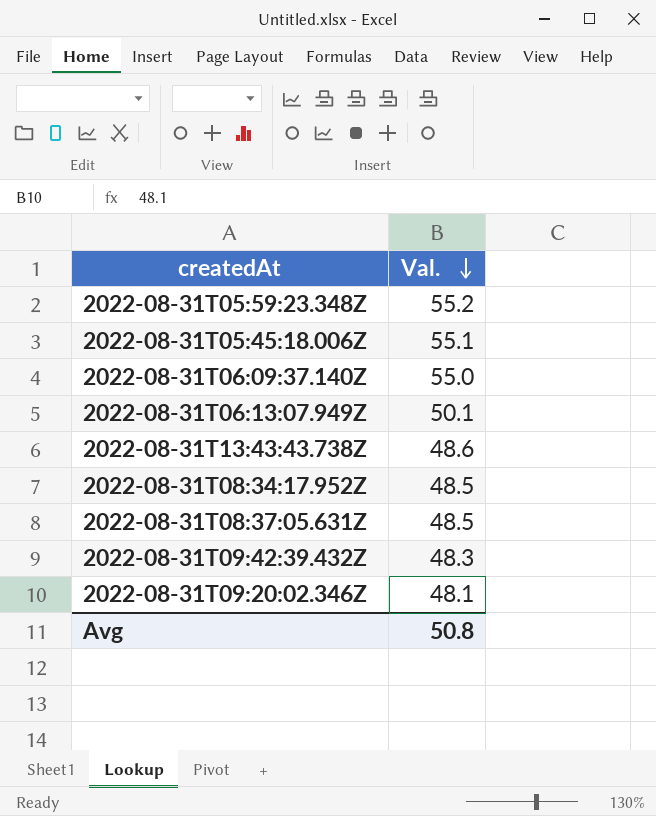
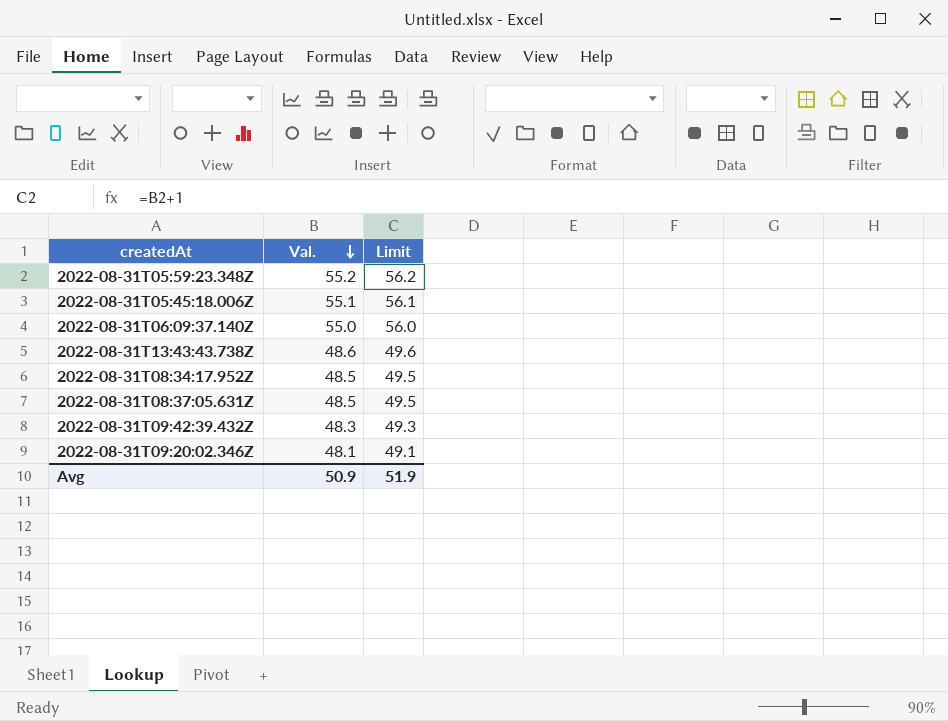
column Limit | formula: none -> [Val.] + 1
row 2022-08-31T06:13:07.949Z: 50.1 -> none
Avg | Val.: 50.8 -> 50.9

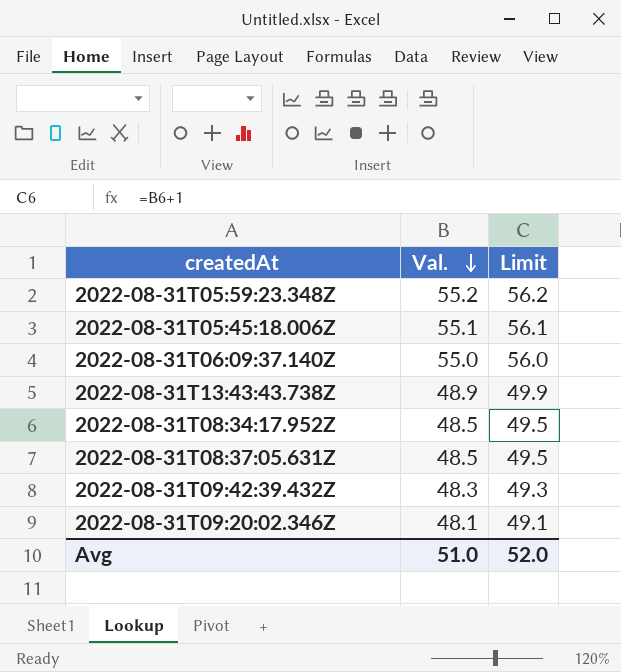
2022-08-31T13:43:43.738Z | Val.: 48.6 -> 48.9
2022-08-31T13:43:43.738Z | Limit: 49.6 -> 49.9
Avg | Val.: 50.9 -> 51.0
Avg | Limit: 51.9 -> 52.0

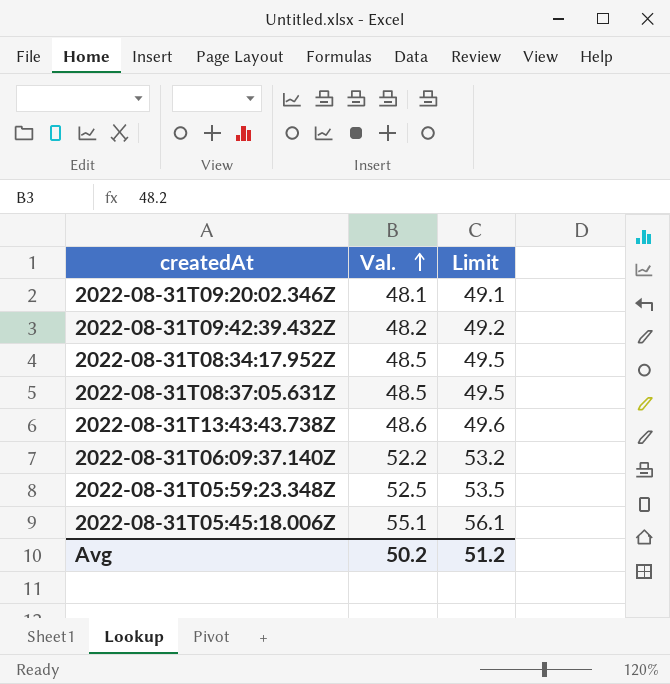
row order: Val. descending -> Val. ascending
2022-08-31T09:42:39.432Z | Val.: 48.3 -> 48.2
2022-08-31T09:42:39.432Z | Limit: 49.3 -> 49.2
2022-08-31T13:43:43.738Z | Val.: 48.9 -> 48.6
2022-08-31T13:43:43.738Z | Limit: 49.9 -> 49.6
2022-08-31T06:09:37.140Z | Val.: 55.0 -> 52.2
2022-08-31T06:09:37.140Z | Limit: 56.0 -> 53.2
2022-08-31T05:59:23.348Z | Val.: 55.2 -> 52.5
2022-08-31T05:59:23.348Z | Limit: 56.2 -> 53.5
Avg | Val.: 51.0 -> 50.2
Avg | Limit: 52.0 -> 51.2

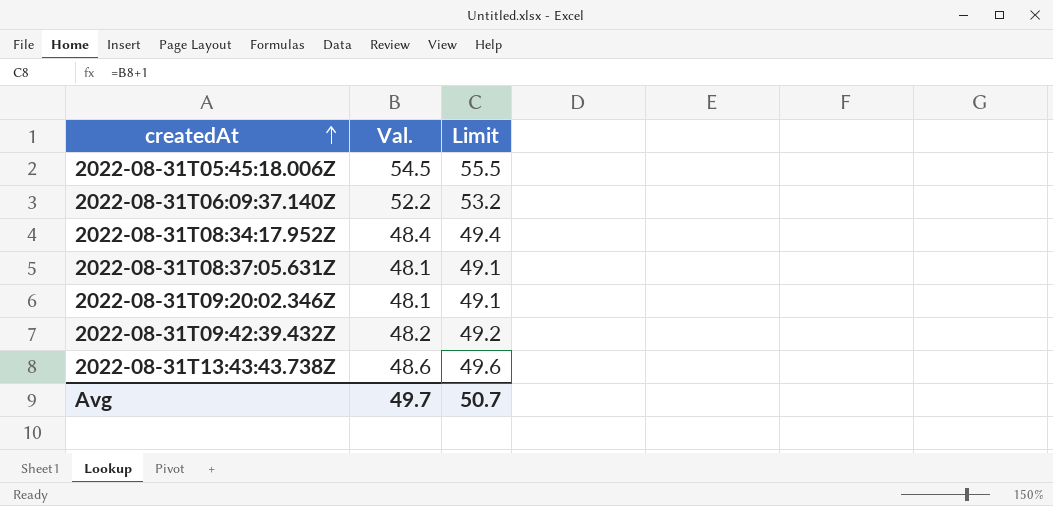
row order: Val. ascending -> createdAt ascending
row 2022-08-31T05:59:23.348Z: 52.5 | 53.5 -> none
2022-08-31T05:45:18.006Z | Val.: 55.1 -> 54.5
2022-08-31T05:45:18.006Z | Limit: 56.1 -> 55.5
2022-08-31T08:34:17.952Z | Val.: 48.5 -> 48.4
2022-08-31T08:34:17.952Z | Limit: 49.5 -> 49.4
2022-08-31T08:37:05.631Z | Val.: 48.5 -> 48.1
2022-08-31T08:37:05.631Z | Limit: 49.5 -> 49.1
Avg | Val.: 50.2 -> 49.7
Avg | Limit: 51.2 -> 50.7

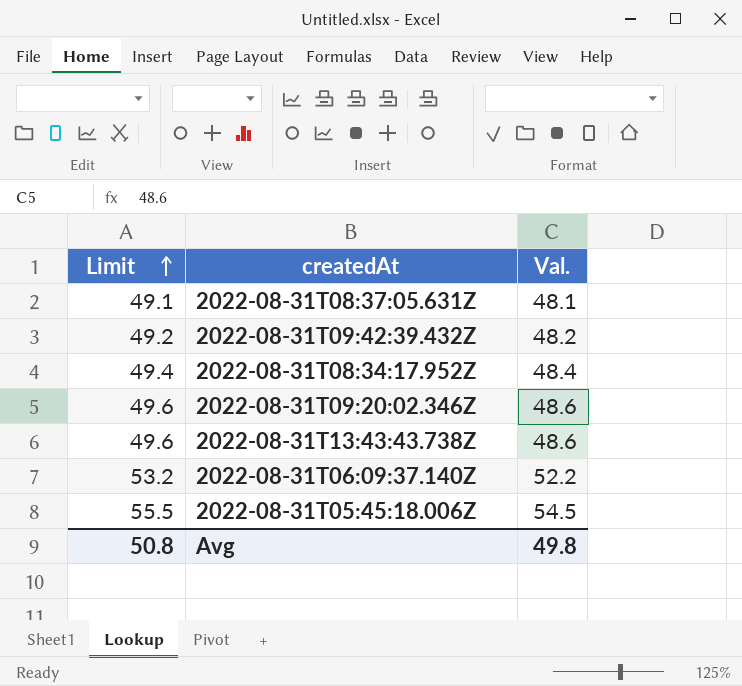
row order: createdAt ascending -> Limit ascending
column Limit | position: 3 -> 1
2022-08-31T09:20:02.346Z | Limit: 49.1 -> 49.6
2022-08-31T09:20:02.346Z | Val.: 48.1 -> 48.6
Avg | Limit: 50.7 -> 50.8
Avg | Val.: 49.7 -> 49.8

